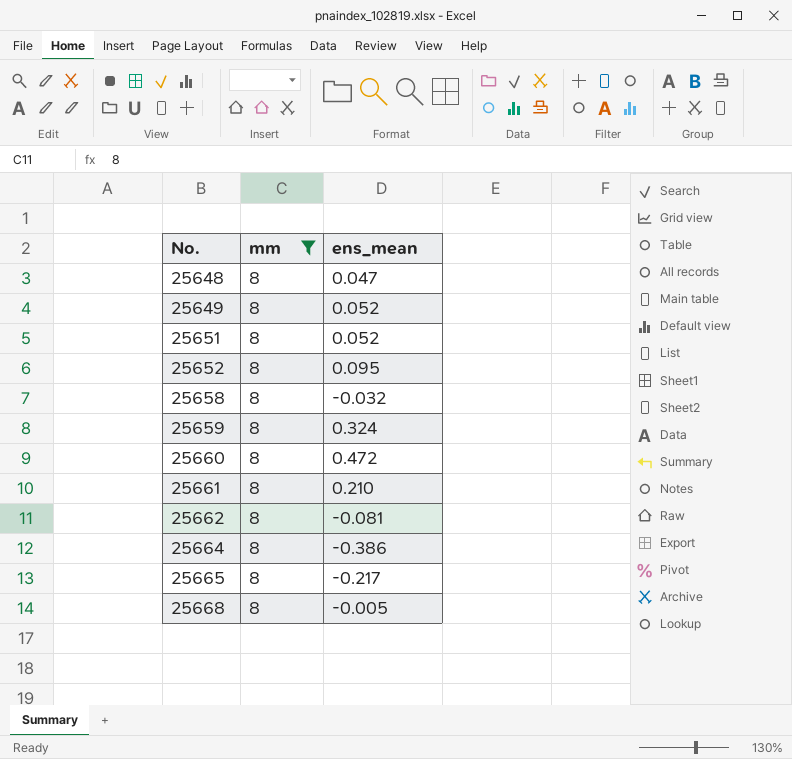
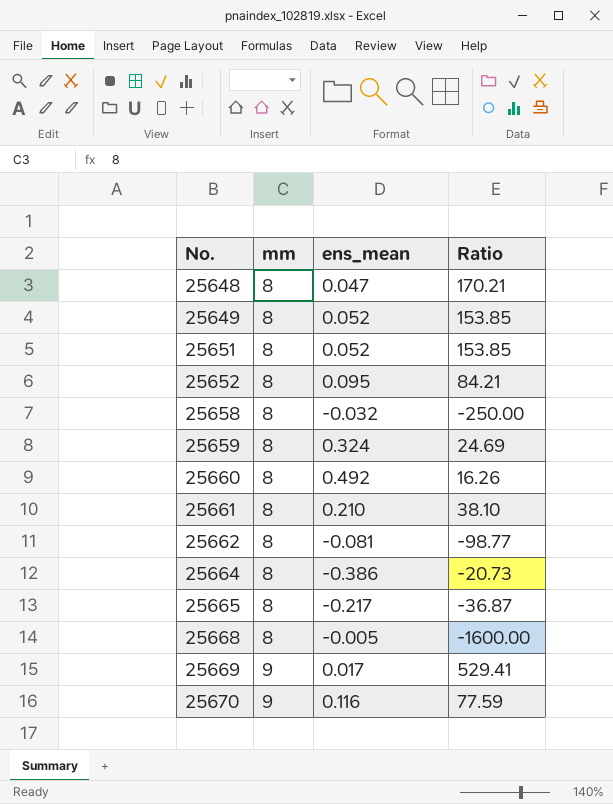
filter: mm = 8 -> none
column Ratio | formula: none -> [mm] / [ens_mean]
25660 | ens_mean: 0.472 -> 0.492

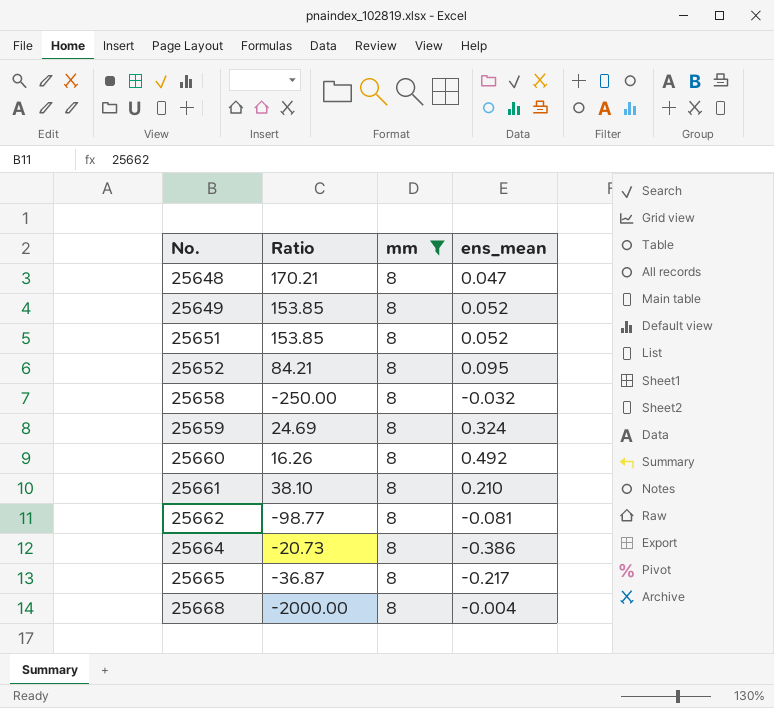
filter: none -> mm = 8
column Ratio | position: 4 -> 2
25668 | Ratio: -1600.00 -> -2000.00
25668 | ens_mean: -0.005 -> -0.004

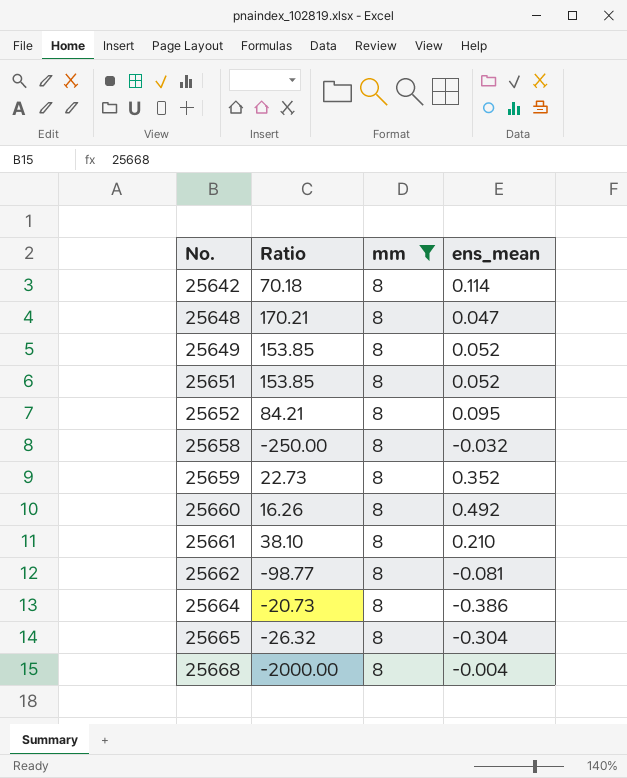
row 25642: none -> 70.18 | 8 | 0.114
25659 | Ratio: 24.69 -> 22.73
25659 | ens_mean: 0.324 -> 0.352
25665 | Ratio: -36.87 -> -26.32
25665 | ens_mean: -0.217 -> -0.304

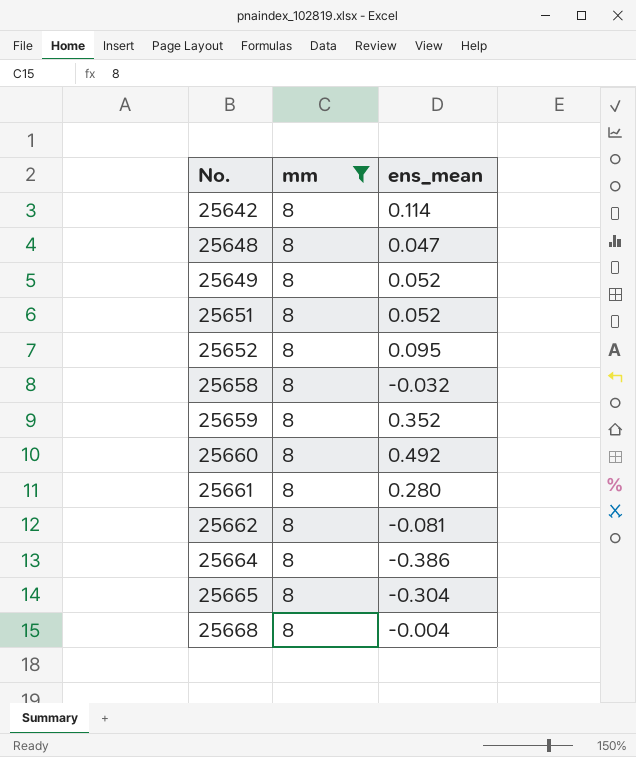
column Ratio | formula: [mm] / [ens_mean] -> none
25661 | ens_mean: 0.210 -> 0.280

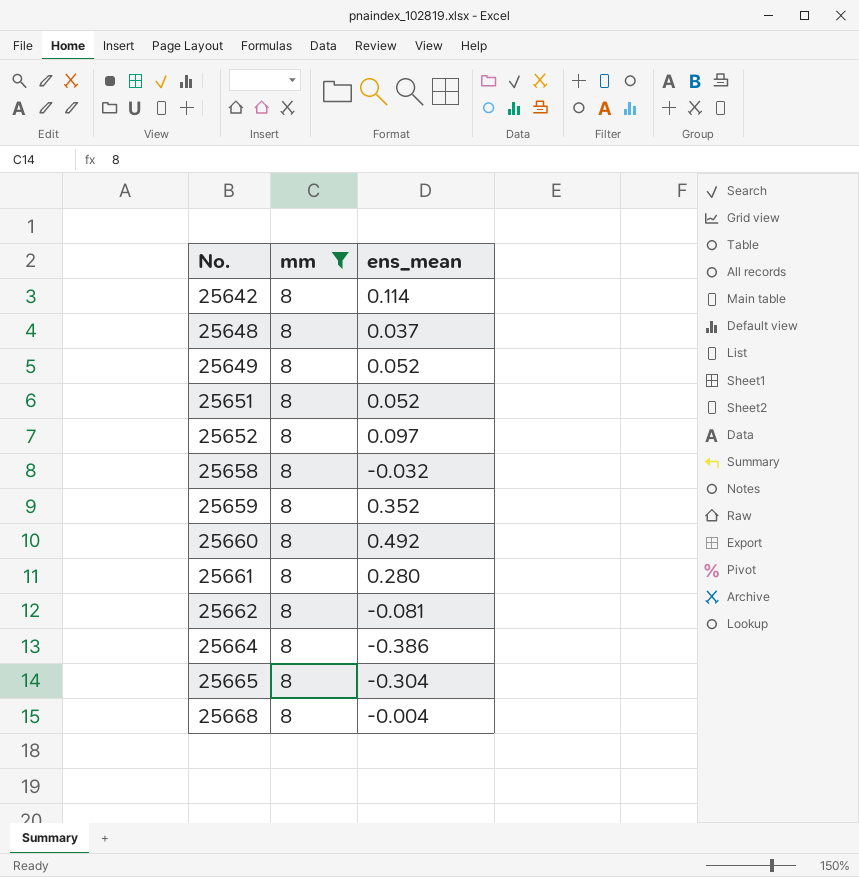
25648 | ens_mean: 0.047 -> 0.037
25652 | ens_mean: 0.095 -> 0.097

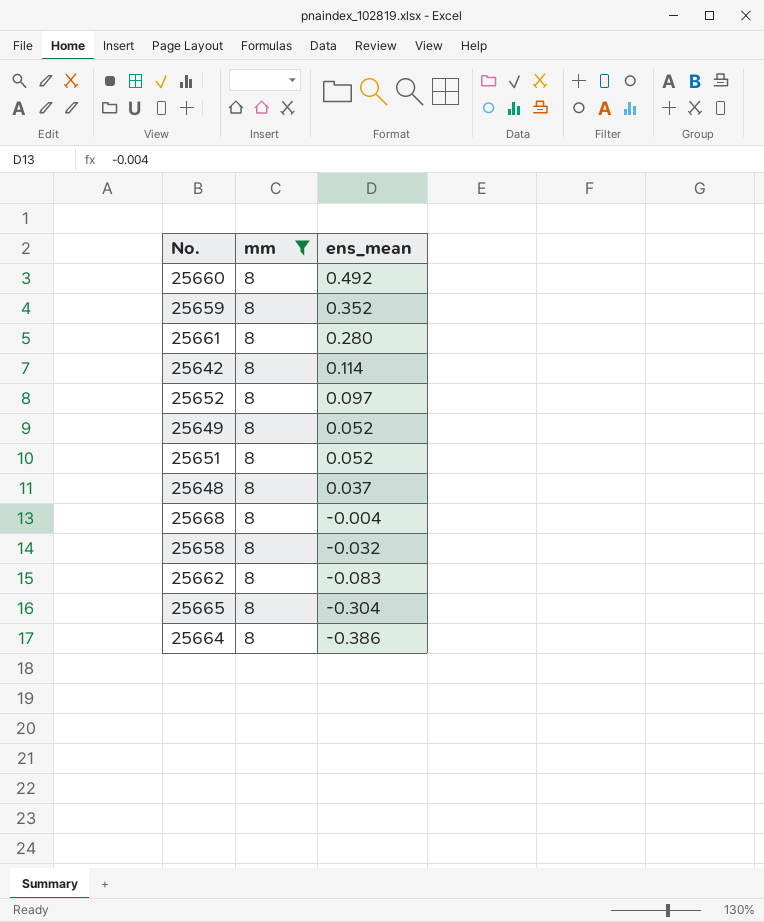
row order: No. ascending -> ens_mean descending
25662 | ens_mean: -0.081 -> -0.083

